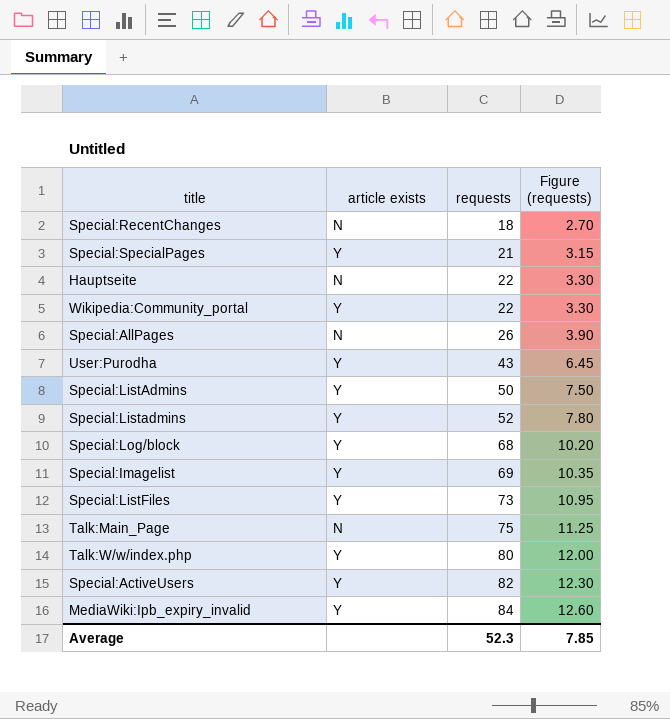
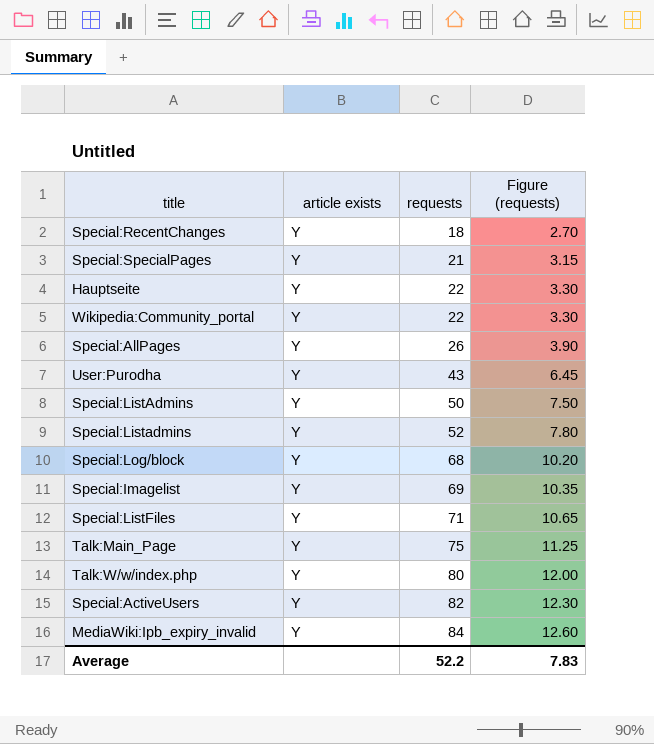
Special:RecentChanges | article exists: N -> Y
Hauptseite | article exists: N -> Y
Special:AllPages | article exists: N -> Y
Special:ListFiles | requests: 73 -> 71
Special:ListFiles | Figure (requests): 10.95 -> 10.65
Talk:Main_Page | article exists: N -> Y
Average | requests: 52.3 -> 52.2
Average | Figure (requests): 7.85 -> 7.83

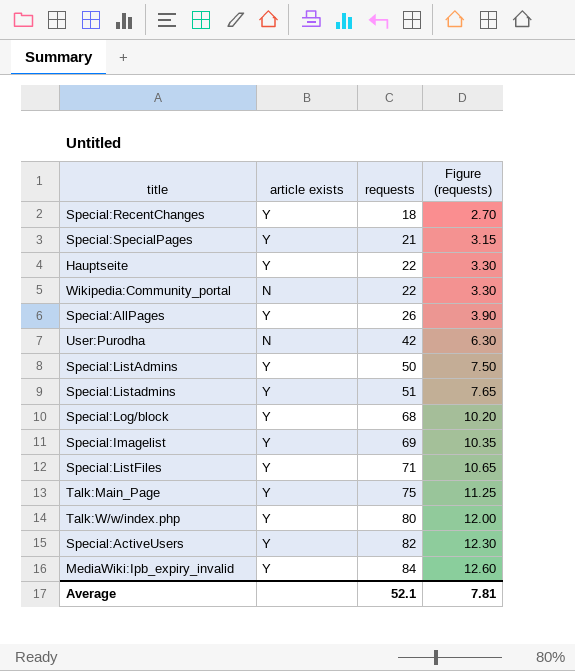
Wikipedia:Community_portal | article exists: Y -> N
User:Purodha | article exists: Y -> N
User:Purodha | requests: 43 -> 42
User:Purodha | Figure (requests): 6.45 -> 6.30
Special:Listadmins | requests: 52 -> 51
Special:Listadmins | Figure (requests): 7.80 -> 7.65
Average | requests: 52.2 -> 52.1
Average | Figure (requests): 7.83 -> 7.81

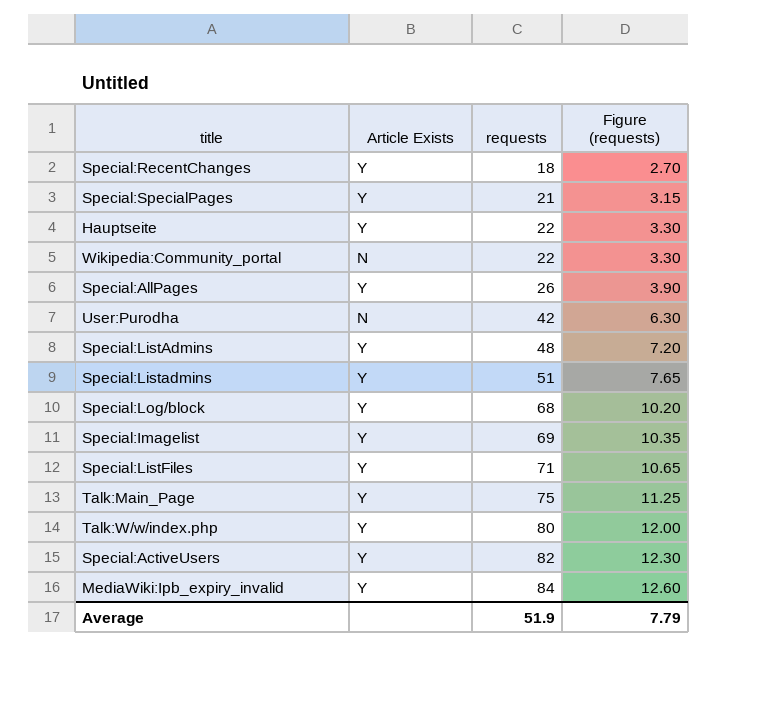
column name: article exists -> Article Exists
Special:ListAdmins | requests: 50 -> 48
Special:ListAdmins | Figure (requests): 7.50 -> 7.20
Average | requests: 52.1 -> 51.9
Average | Figure (requests): 7.81 -> 7.79

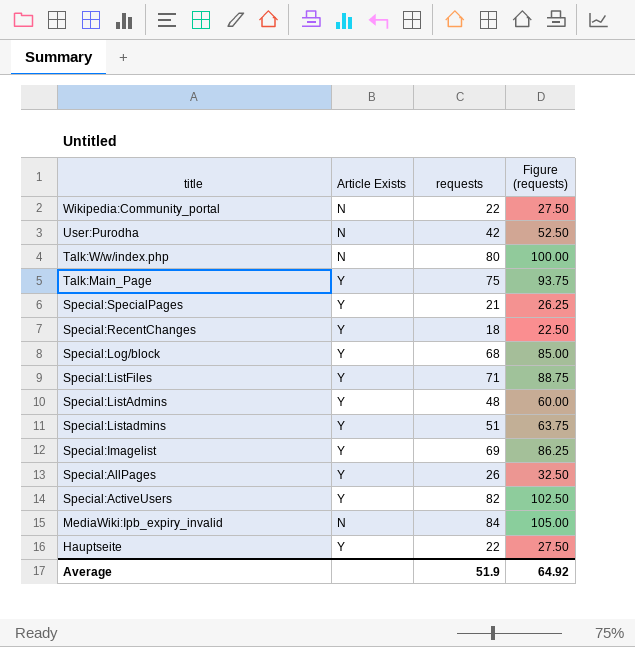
row order: requests ascending -> title descending
column Figure (requests) | formula: [requests] * 0.15 -> [requests] * 1.25
Talk:W/w/index.php | Article Exists: Y -> N
MediaWiki:Ipb_expiry_invalid | Article Exists: Y -> N
Average | Figure (requests): 7.79 -> 64.92

